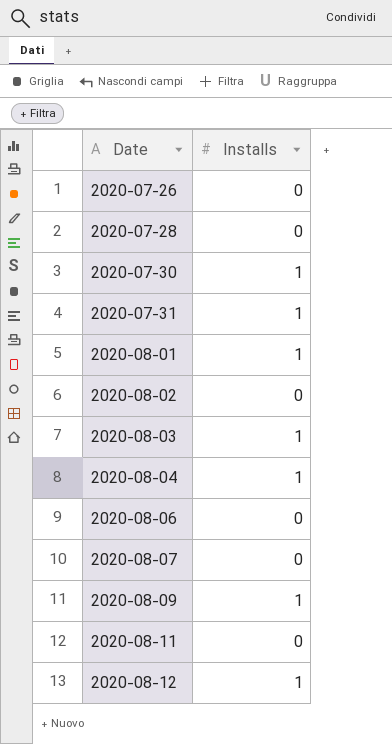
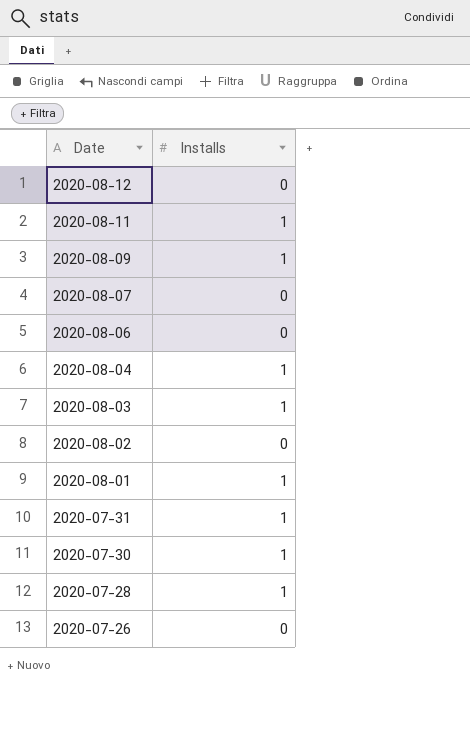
row order: Date ascending -> Date descending
2020-08-12 | Installs: 1 -> 0
2020-08-11 | Installs: 0 -> 1
2020-07-28 | Installs: 0 -> 1

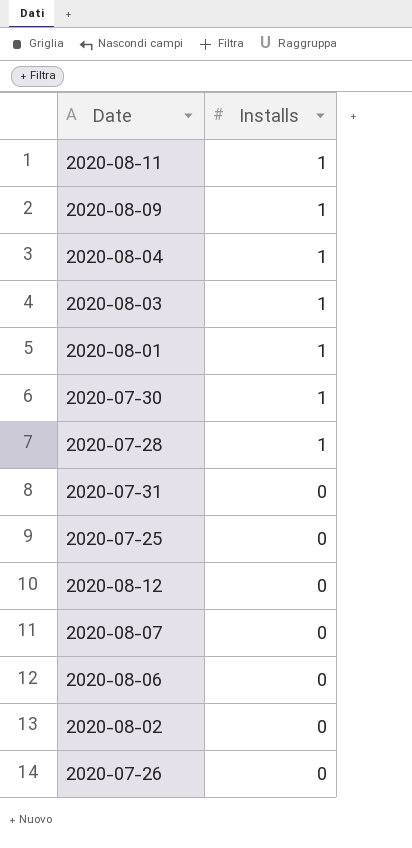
row order: Date descending -> Installs descending
2020-07-31 | Installs: 1 -> 0
row 2020-07-25: none -> 0

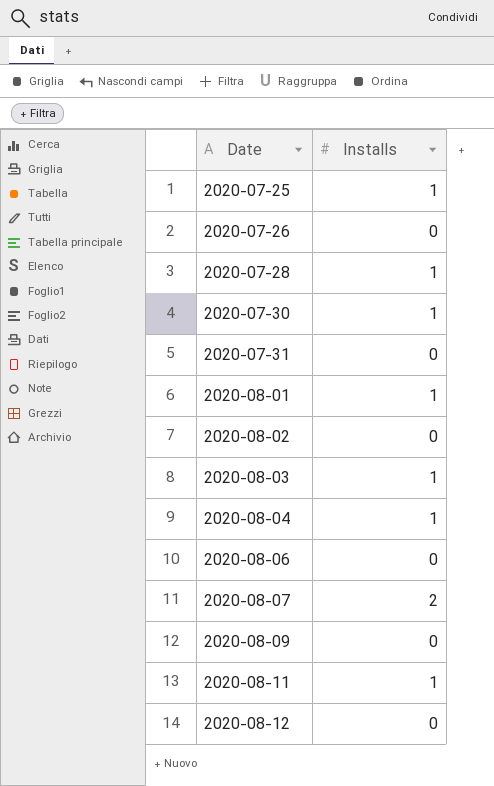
row order: Installs descending -> Date ascending
2020-07-25 | Installs: 0 -> 1
2020-08-07 | Installs: 0 -> 2
2020-08-09 | Installs: 1 -> 0

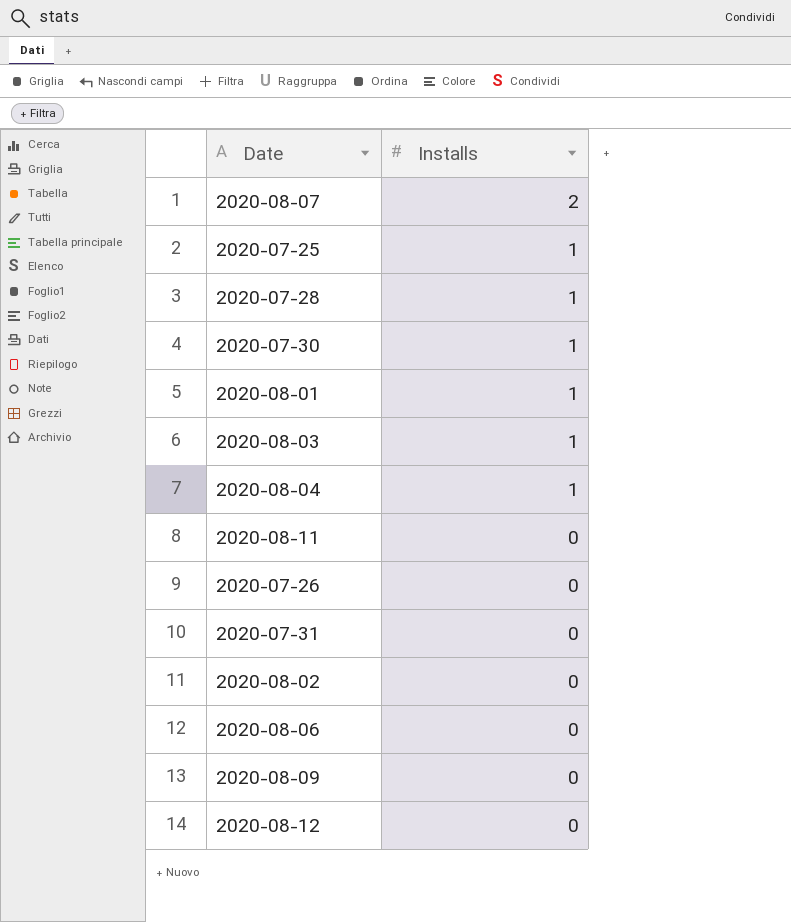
row order: Date ascending -> Installs descending
2020-08-11 | Installs: 1 -> 0

